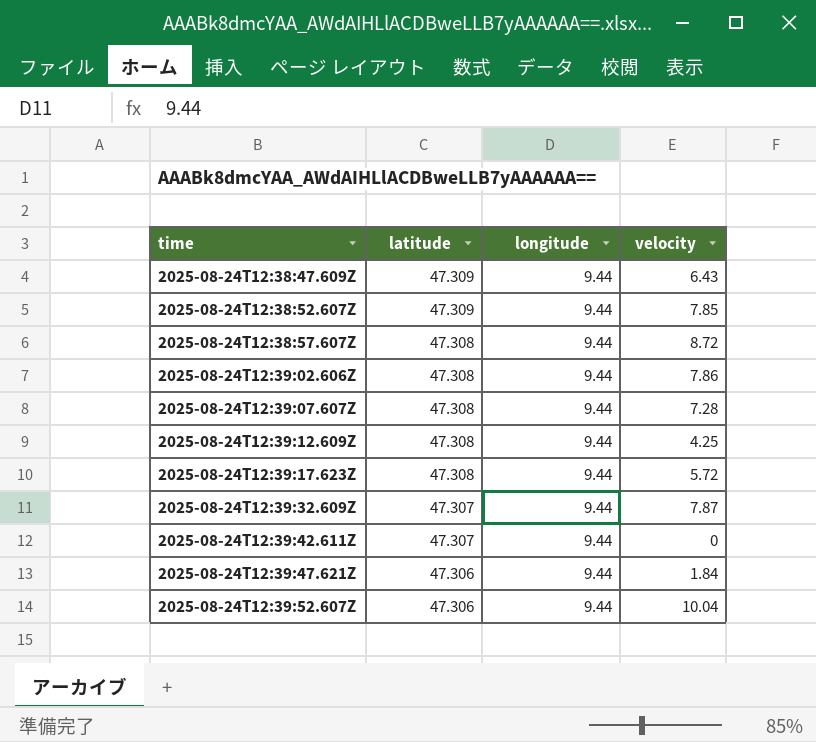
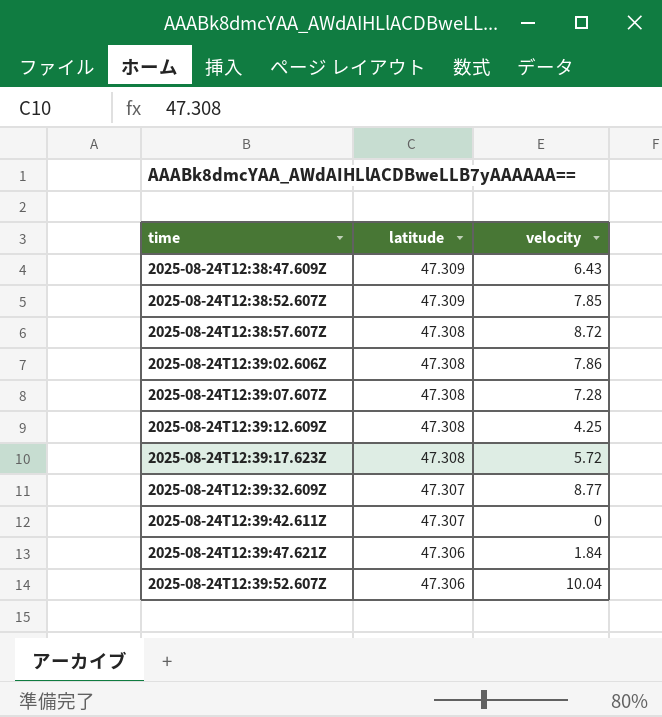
column longitude | position: 3 -> none
2025-08-24T12:39:32.609Z | velocity: 7.87 -> 8.77

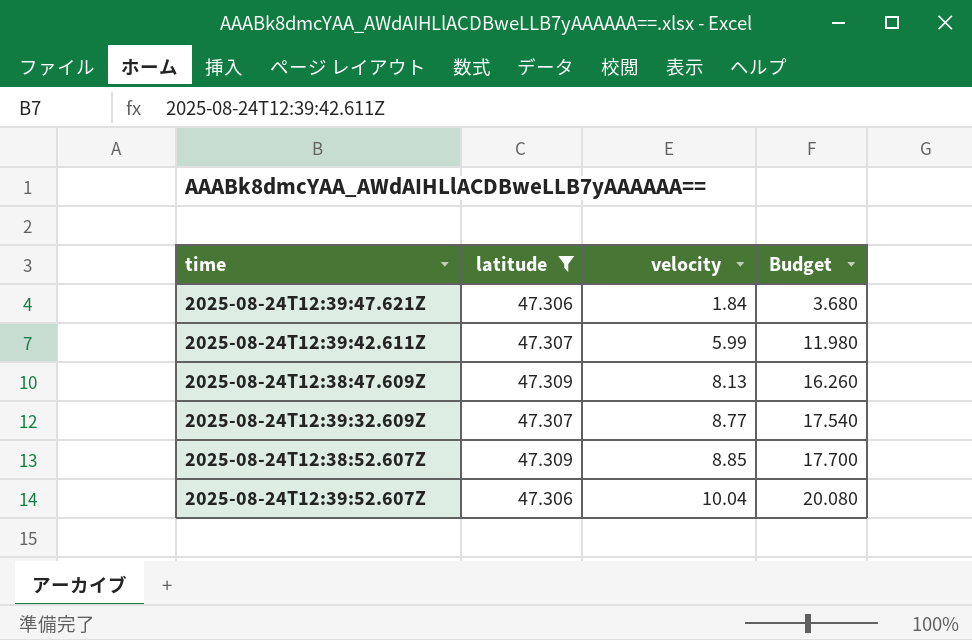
filter: none -> latitude != 47.308
row order: time ascending -> velocity ascending
column Budget | formula: none -> [velocity] * 2
2025-08-24T12:39:42.611Z | velocity: 0 -> 5.99
2025-08-24T12:38:47.609Z | velocity: 6.43 -> 8.13
2025-08-24T12:38:52.607Z | velocity: 7.85 -> 8.85

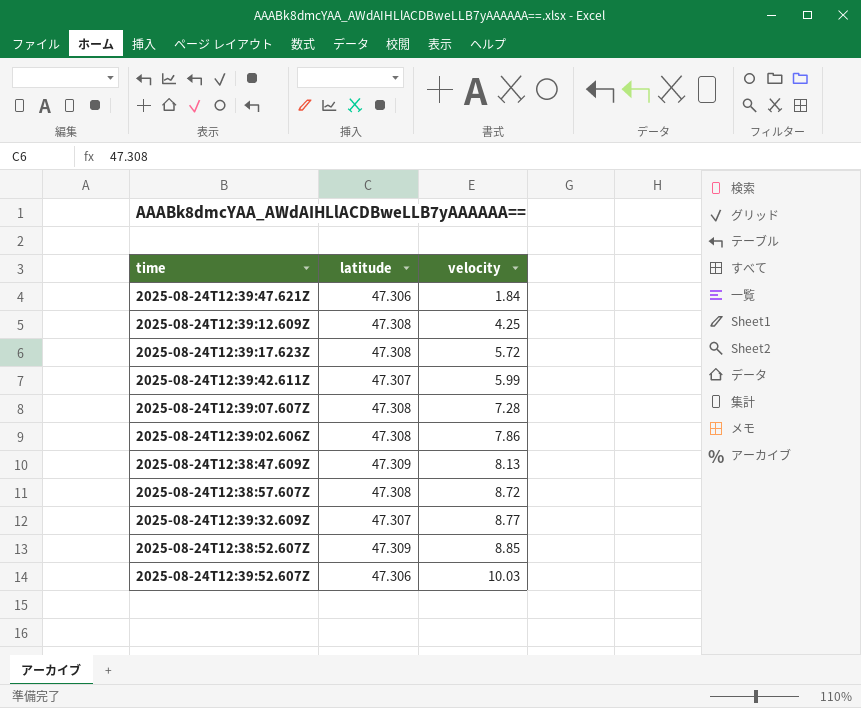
filter: latitude != 47.308 -> none
column Budget | formula: [velocity] * 2 -> none
2025-08-24T12:39:52.607Z | velocity: 10.04 -> 10.03

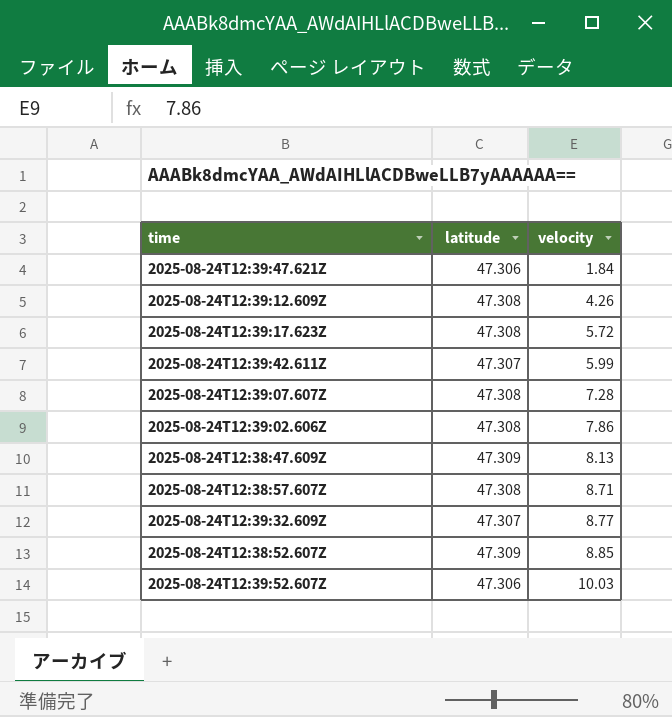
2025-08-24T12:39:12.609Z | velocity: 4.25 -> 4.26
2025-08-24T12:38:57.607Z | velocity: 8.72 -> 8.71

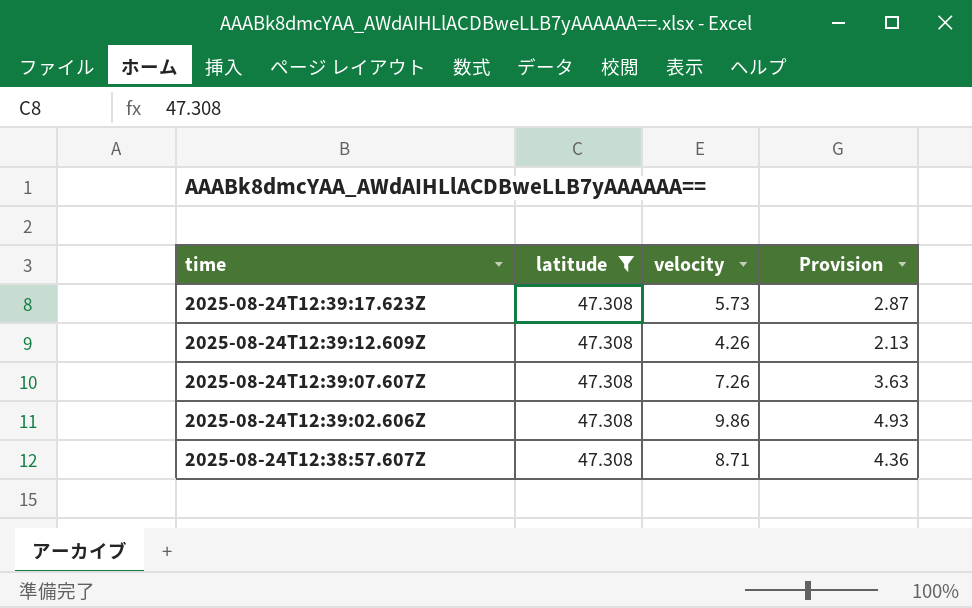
filter: none -> latitude = 47.308
row order: velocity ascending -> time descending
column Provision | formula: none -> [velocity] * 0.5
2025-08-24T12:39:17.623Z | velocity: 5.72 -> 5.73
2025-08-24T12:39:07.607Z | velocity: 7.28 -> 7.26
2025-08-24T12:39:02.606Z | velocity: 7.86 -> 9.86

